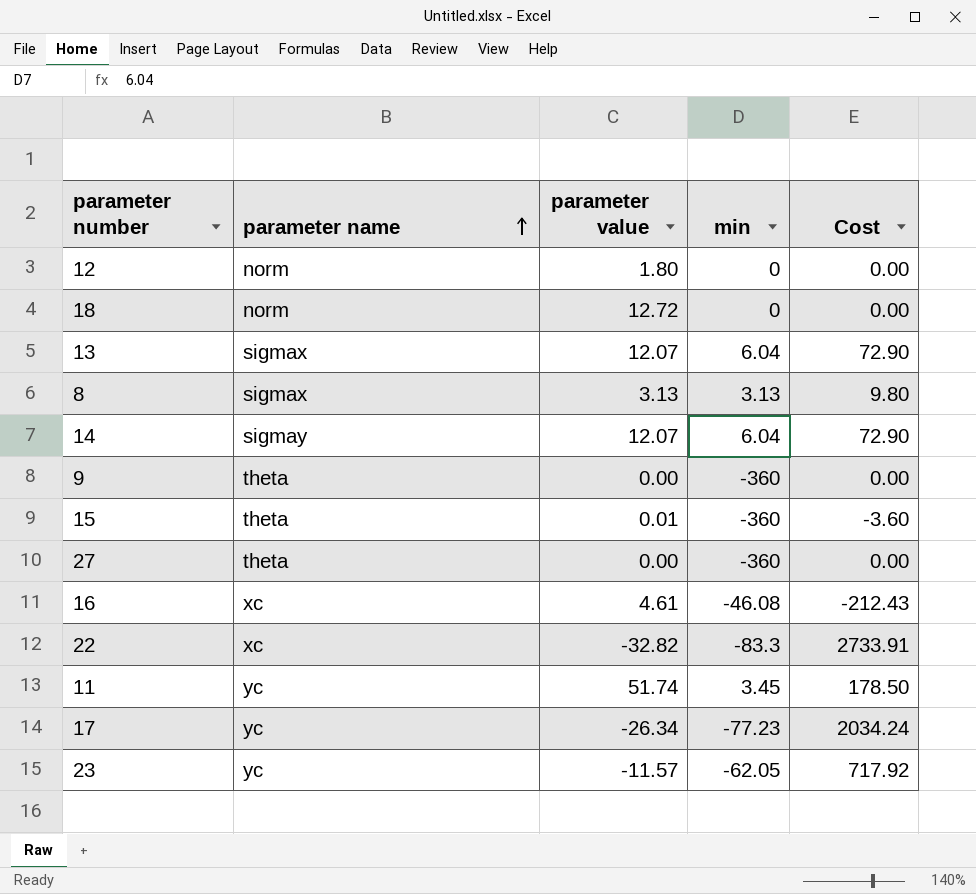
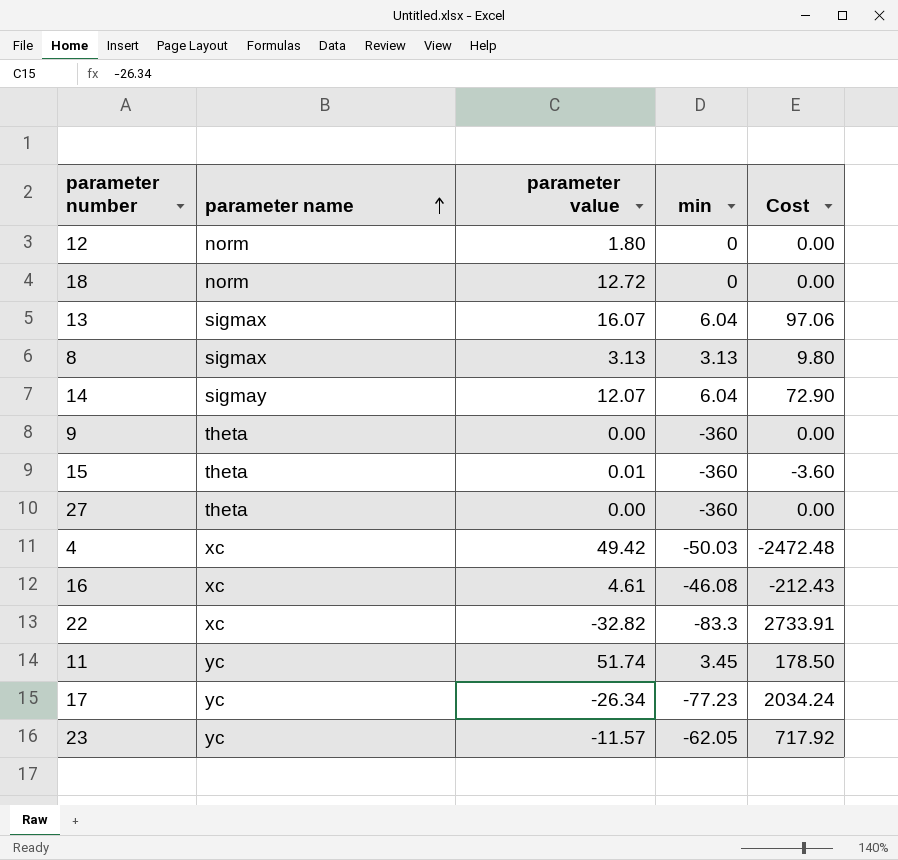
13 | parameter value: 12.07 -> 16.07
13 | Cost: 72.90 -> 97.06
row 4: none -> xc | 49.42 | -50.03 | -2472.48

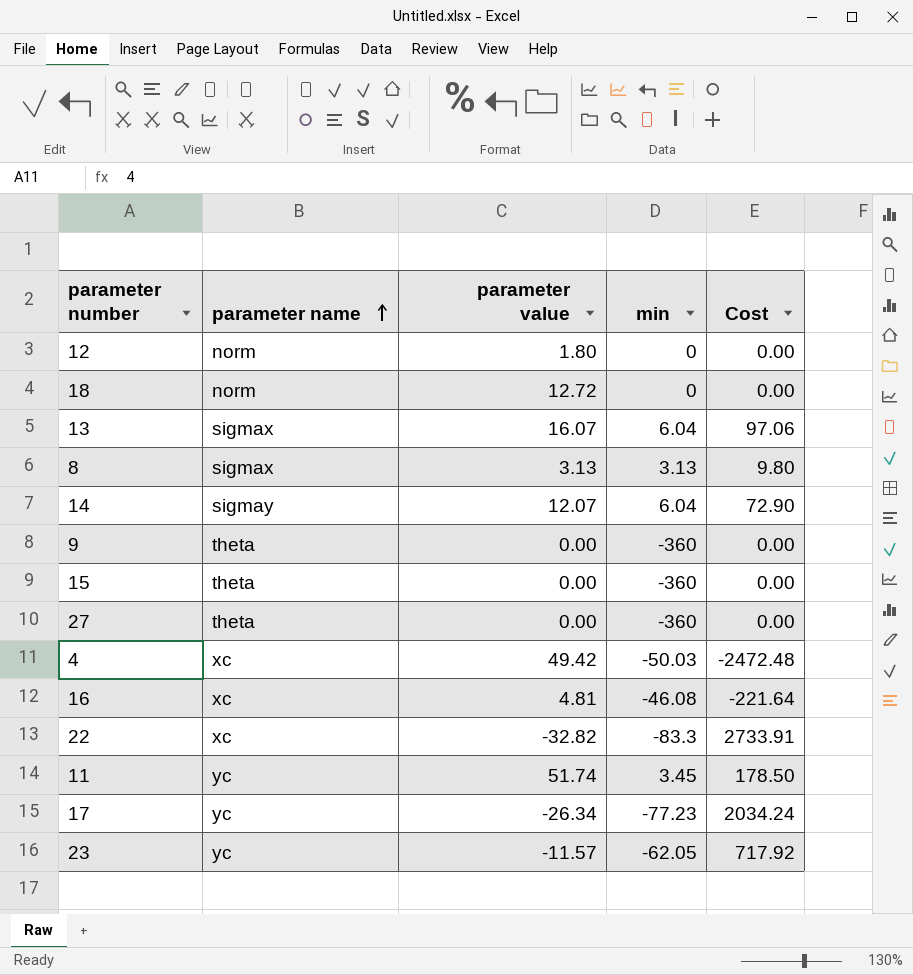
15 | parameter value: 0.01 -> 0.00
15 | Cost: -3.60 -> 0.00
16 | parameter value: 4.61 -> 4.81
16 | Cost: -212.43 -> -221.64

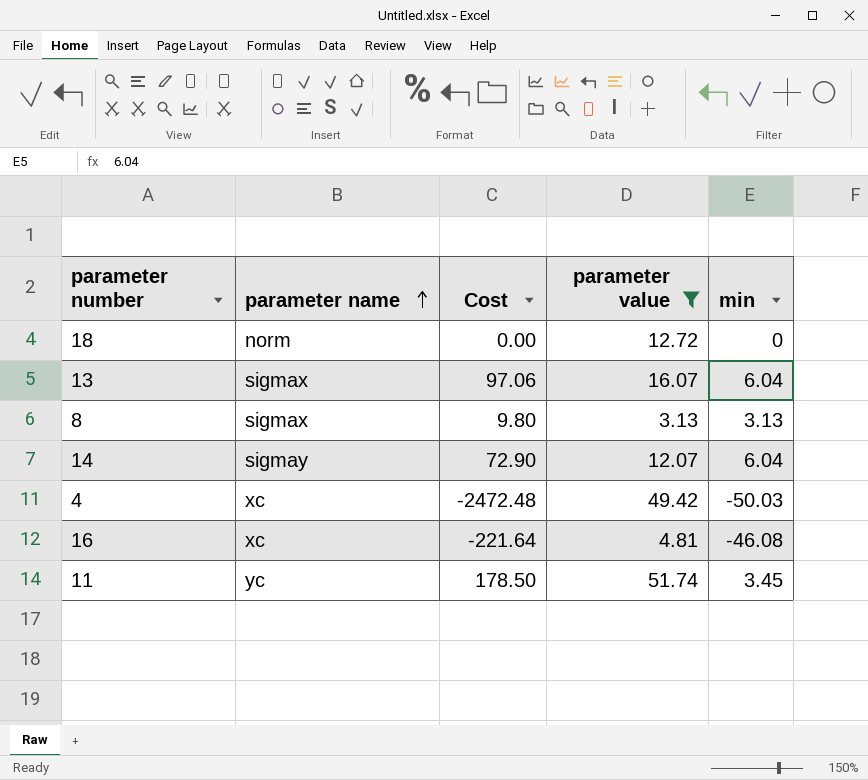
filter: none -> parameter value >= 3.13
column Cost | position: 5 -> 3

